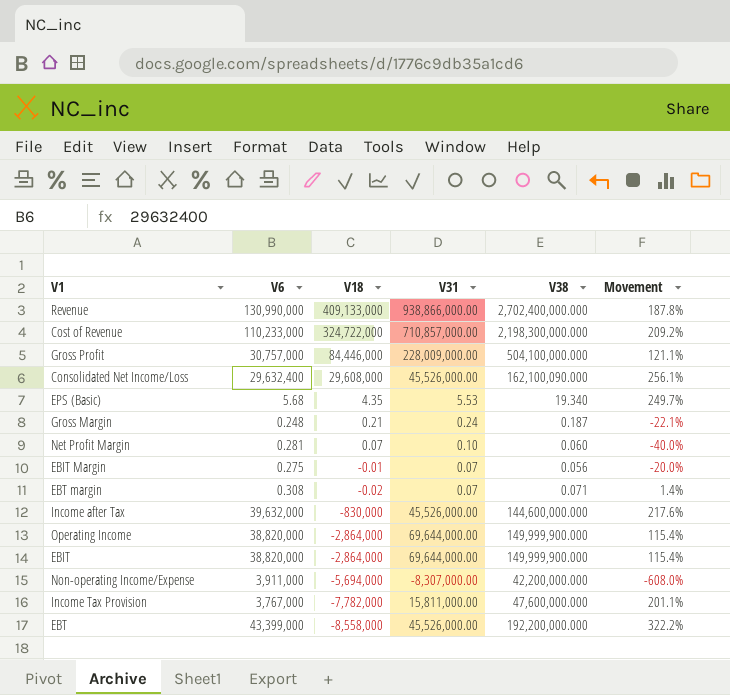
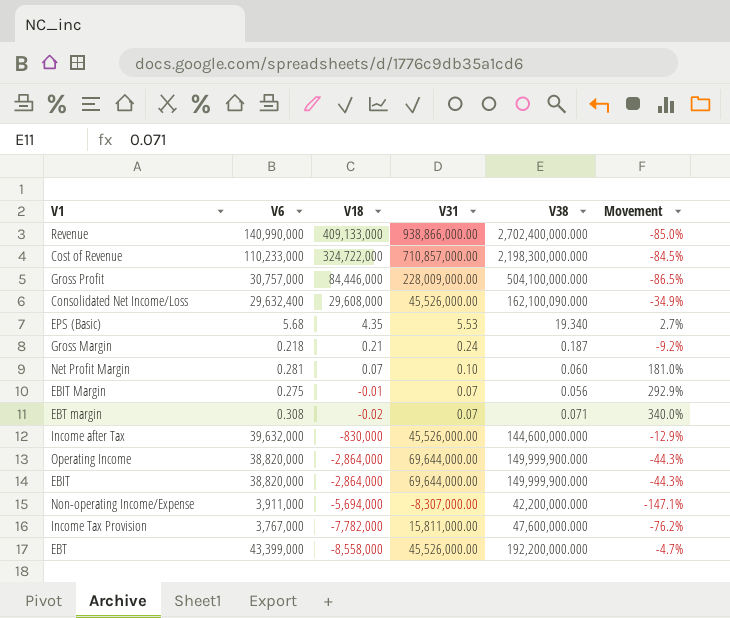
column Movement | formula: ([V38] - [V31]) / [V31] -> ([V6] - [V31]) / [V31]
Revenue | V6: 130,990,000 -> 140,990,000
Gross Margin | V6: 0.248 -> 0.218

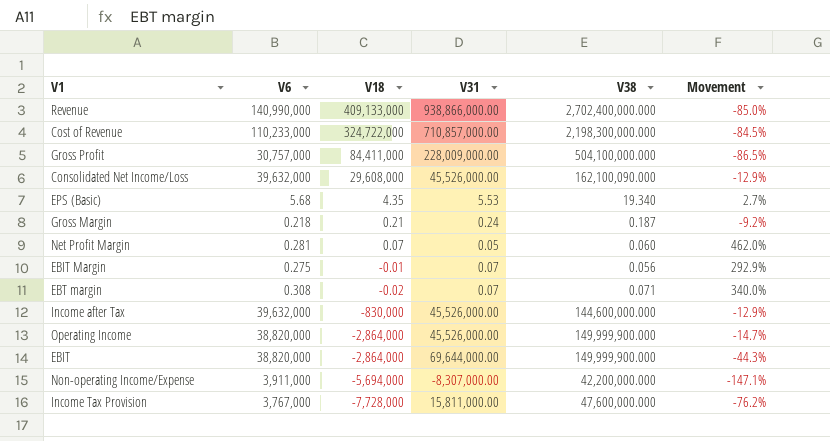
row EBT: 43,399,000 | -8,558,000 | 45,526,000.00 | 192,200,000.000 | -4.7% -> none
Gross Profit | V18: 84,446,000 -> 84,411,000
Consolidated Net Income/Loss | V6: 29,632,400 -> 39,632,000
Consolidated Net Income/Loss | Movement: -34.9% -> -12.9%
Net Profit Margin | V31: 0.10 -> 0.05
Net Profit Margin | Movement: 181.0% -> 462.0%
Operating Income | V31: 69,644,000.00 -> 45,526,000.00
Operating Income | Movement: -44.3% -> -14.7%
Income Tax Provision | V18: -7,782,000 -> -7,728,000

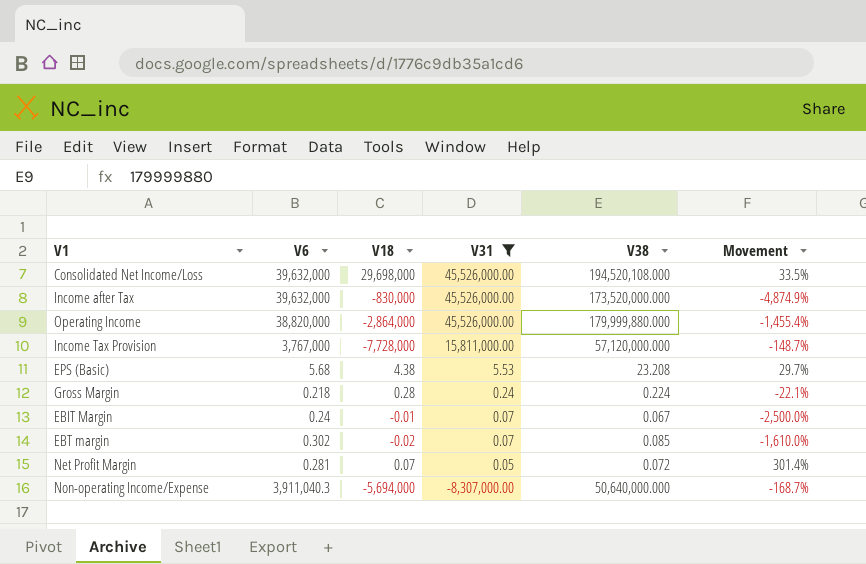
filter: none -> V31 <= 45,526,000.00
row order: V18 descending -> V31 descending
column Movement | formula: ([V6] - [V31]) / [V31] -> ([V6] - [V18]) / [V18]
Consolidated Net Income/Loss | V18: 29,608,000 -> 29,698,000
Consolidated Net Income/Loss | V38: 162,100,090.000 -> 194,520,108.000
Income after Tax | V38: 144,600,000.000 -> 173,520,000.000
Operating Income | V38: 149,999,900.000 -> 179,999,880.000
Income Tax Provision | V38: 47,600,000.000 -> 57,120,000.000
EPS (Basic) | V18: 4.35 -> 4.38
EPS (Basic) | V38: 19.340 -> 23.208
Gross Margin | V18: 0.21 -> 0.28
Gross Margin | V38: 0.187 -> 0.224
EBIT Margin | V6: 0.275 -> 0.24
EBIT Margin | V38: 0.056 -> 0.067
EBT margin | V6: 0.308 -> 0.302
EBT margin | V38: 0.071 -> 0.085
Net Profit Margin | V38: 0.060 -> 0.072
Non-operating Income/Expense | V6: 3,911,000 -> 3,911,040.3
Non-operating Income/Expense | V38: 42,200,000.000 -> 50,640,000.000

